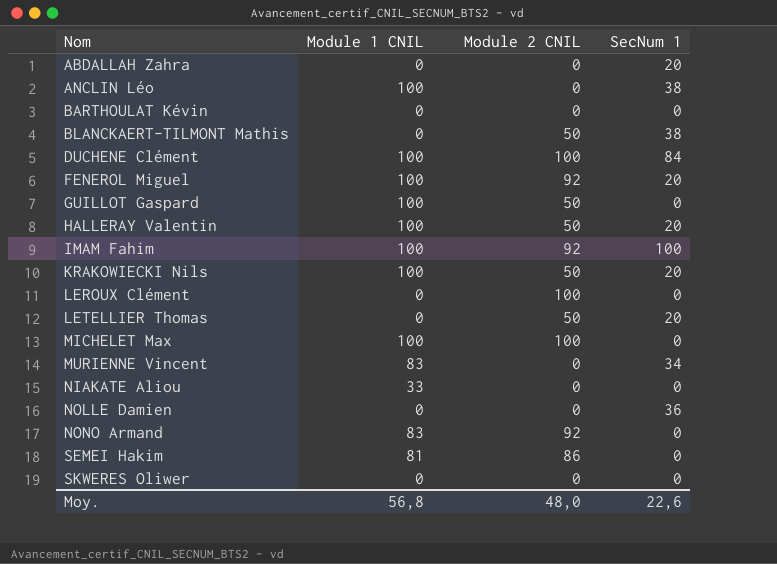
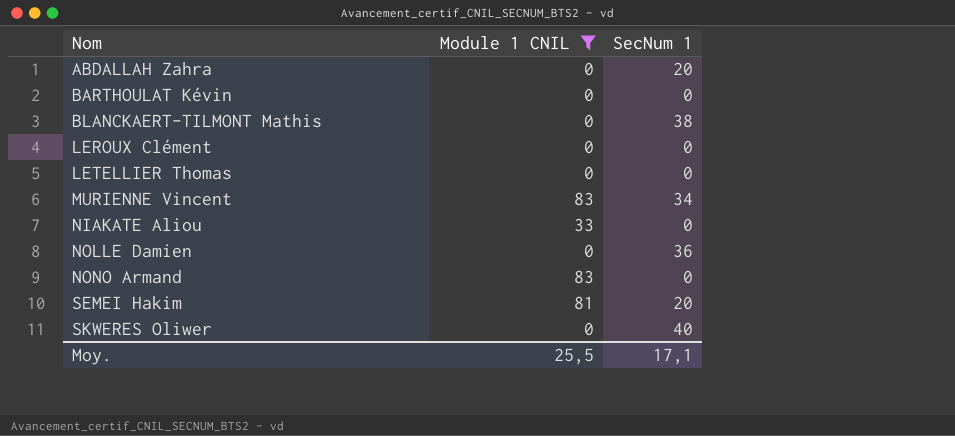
filter: none -> Module 1 CNIL != 100
column Module 2 CNIL | position: 3 -> none
LETELLIER Thomas | SecNum 1: 20 -> 0
SEMEI Hakim | SecNum 1: 0 -> 20
SKWERES Oliwer | SecNum 1: 0 -> 40
Moy. | Module 1 CNIL: 56,8 -> 25,5
Moy. | SecNum 1: 22,6 -> 17,1

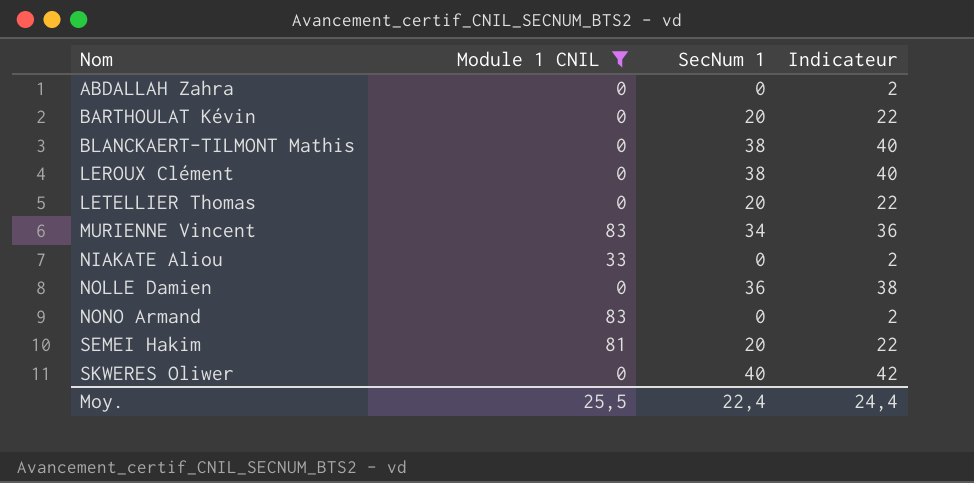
column Indicateur | formula: none -> [SecNum 1] + 2
ABDALLAH Zahra | SecNum 1: 20 -> 0
BARTHOULAT Kévin | SecNum 1: 0 -> 20
LEROUX Clément | SecNum 1: 0 -> 38
LETELLIER Thomas | SecNum 1: 0 -> 20
Moy. | SecNum 1: 17,1 -> 22,4

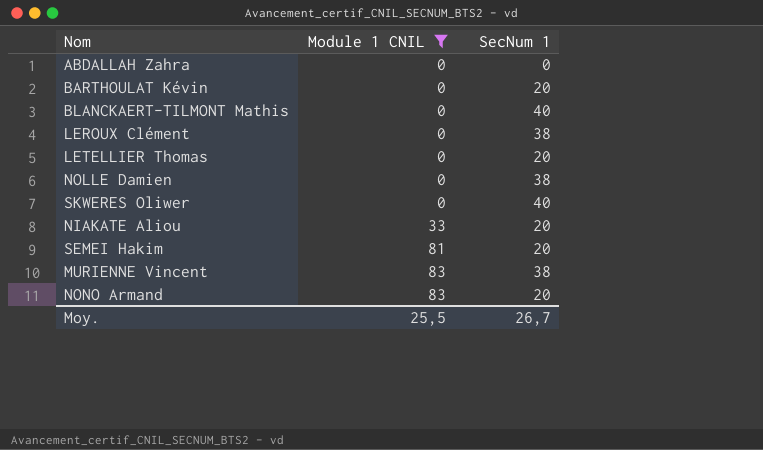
row order: Nom ascending -> Module 1 CNIL ascending
column Indicateur | formula: [SecNum 1] + 2 -> none
BLANCKAERT-TILMONT Mathis | SecNum 1: 38 -> 40
NOLLE Damien | SecNum 1: 36 -> 38
NIAKATE Aliou | SecNum 1: 0 -> 20
MURIENNE Vincent | SecNum 1: 34 -> 38
NONO Armand | SecNum 1: 0 -> 20
Moy. | SecNum 1: 22,4 -> 26,7

